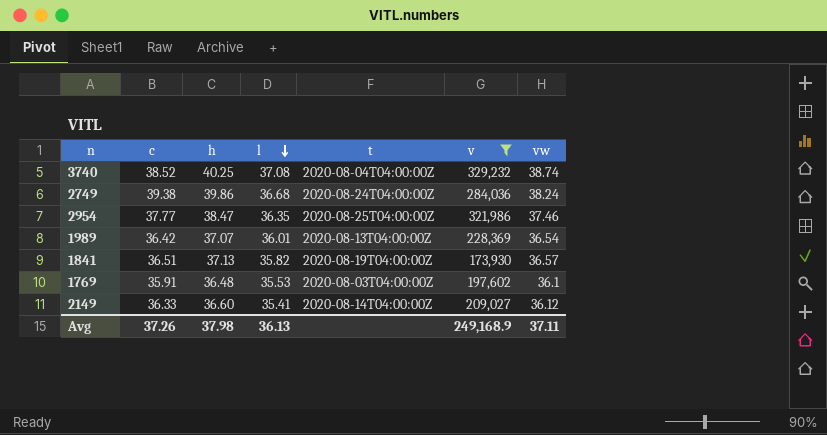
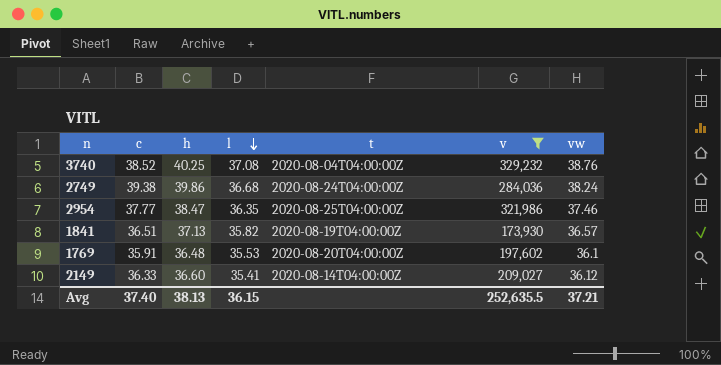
row 1989: 36.42 | 37.07 | 36.01 | 2020-08-13T04:00:00Z | 228,369 | 36.54 -> none
3740 | vw: 38.74 -> 38.76
1769 | t: 2020-08-03T04:00:00Z -> 2020-08-20T04:00:00Z
Avg | c: 37.26 -> 37.40
Avg | h: 37.98 -> 38.13
Avg | l: 36.13 -> 36.15
Avg | v: 249,168.9 -> 252,635.5
Avg | vw: 37.11 -> 37.21

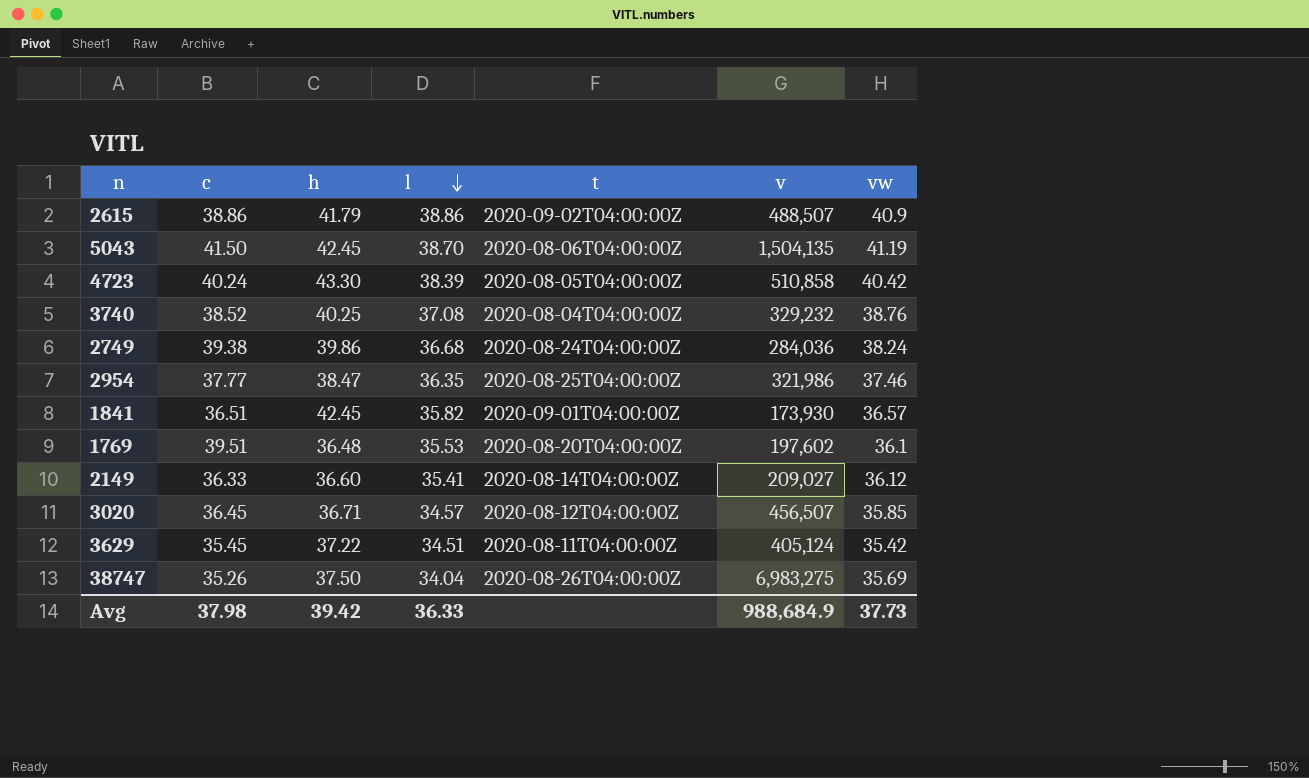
filter: v <= 329,232 -> none
1841 | h: 37.13 -> 42.45
1841 | t: 2020-08-19T04:00:00Z -> 2020-09-01T04:00:00Z
1769 | c: 35.91 -> 39.51
Avg | c: 37.40 -> 37.98
Avg | h: 38.13 -> 39.42
Avg | l: 36.15 -> 36.33
Avg | v: 252,635.5 -> 988,684.9
Avg | vw: 37.21 -> 37.73

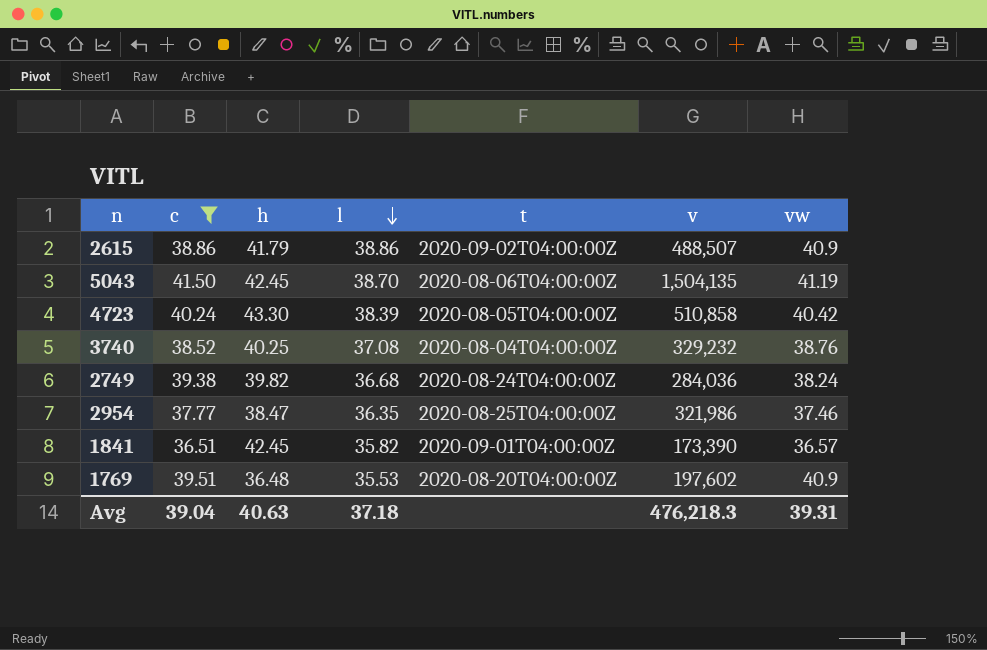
filter: none -> c >= 36.51
2749 | h: 39.86 -> 39.82
1841 | v: 173,930 -> 173,390
1769 | vw: 36.1 -> 40.9
Avg | c: 37.98 -> 39.04
Avg | h: 39.42 -> 40.63
Avg | l: 36.33 -> 37.18
Avg | v: 988,684.9 -> 476,218.3
Avg | vw: 37.73 -> 39.31

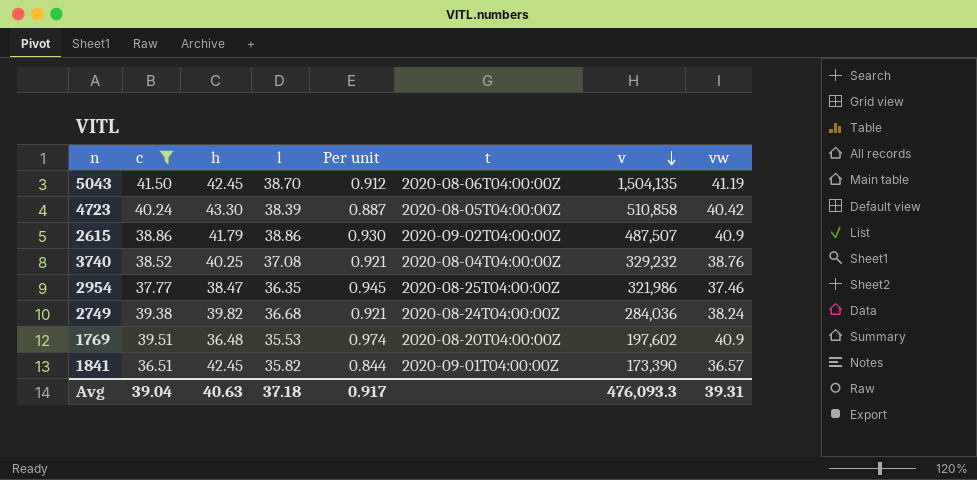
row order: l descending -> v descending
column Per unit | formula: none -> [l] / [h]
2615 | v: 488,507 -> 487,507
Avg | v: 476,218.3 -> 476,093.3

